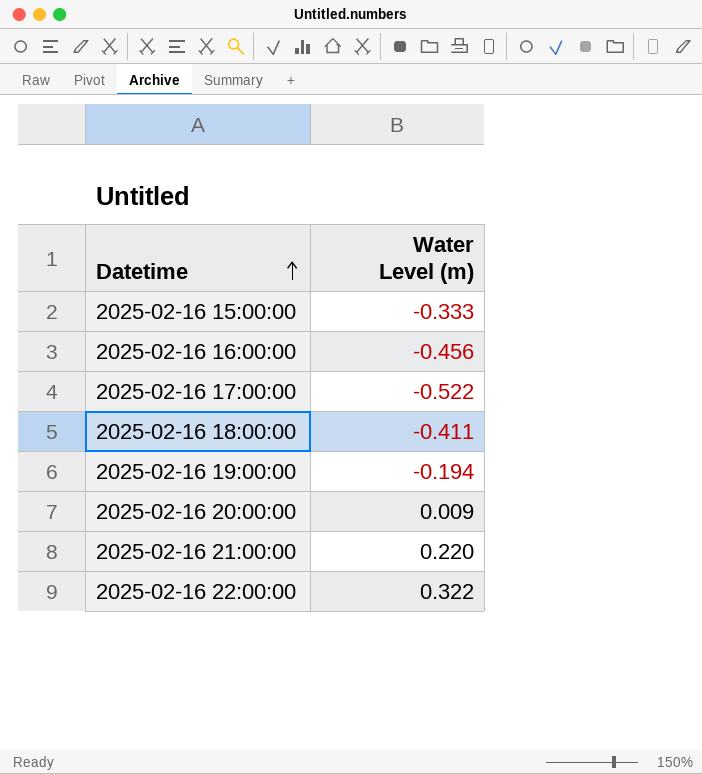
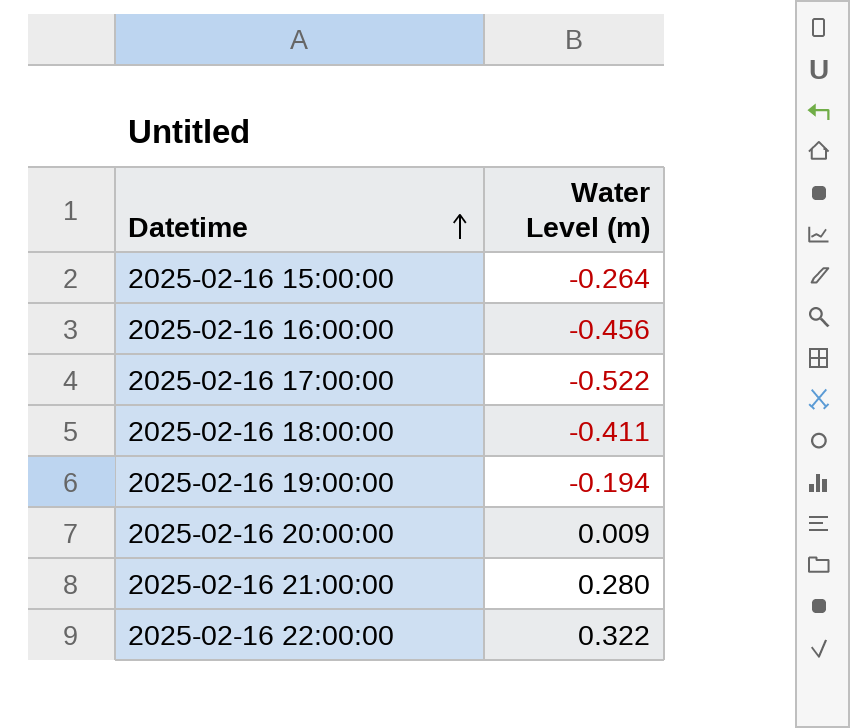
2025-02-16 15:00:00 | Water Level (m): -0.333 -> -0.264
2025-02-16 21:00:00 | Water Level (m): 0.220 -> 0.280

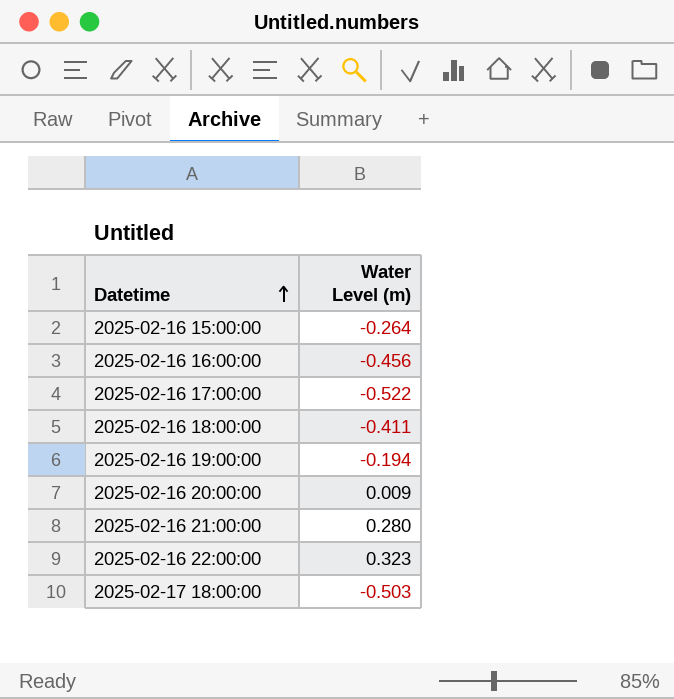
2025-02-16 22:00:00 | Water Level (m): 0.322 -> 0.323
row 2025-02-17 18:00:00: none -> -0.503

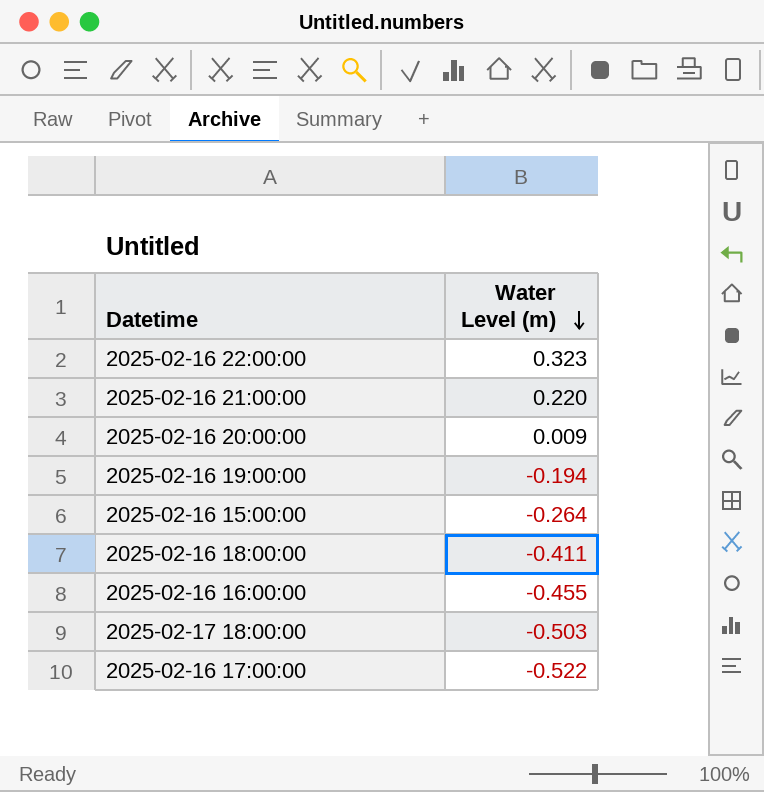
row order: Datetime ascending -> Water Level (m) descending
2025-02-16 21:00:00 | Water Level (m): 0.280 -> 0.220
2025-02-16 16:00:00 | Water Level (m): -0.456 -> -0.455

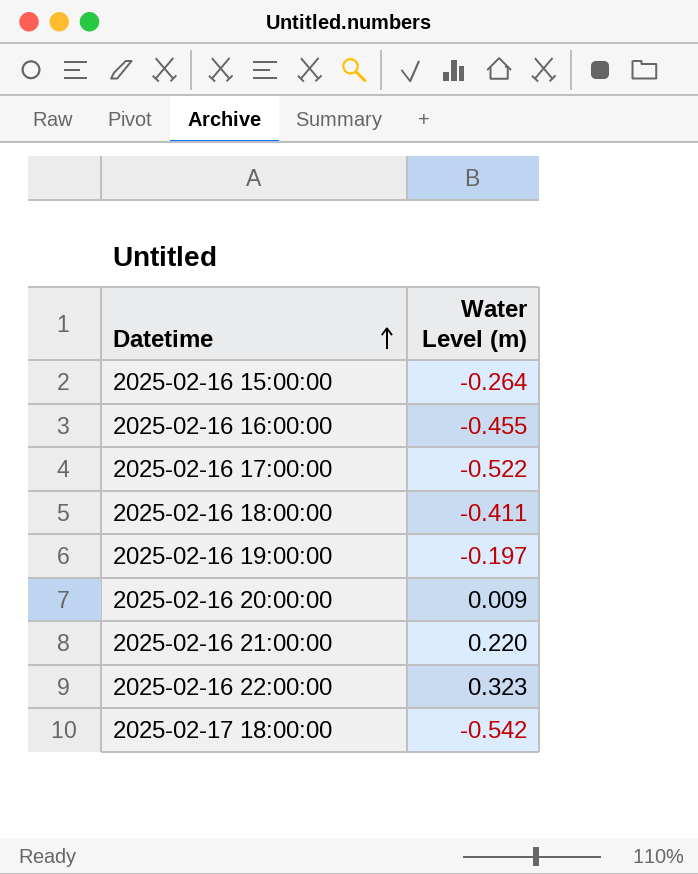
row order: Water Level (m) descending -> Datetime ascending
2025-02-16 19:00:00 | Water Level (m): -0.194 -> -0.197
2025-02-17 18:00:00 | Water Level (m): -0.503 -> -0.542

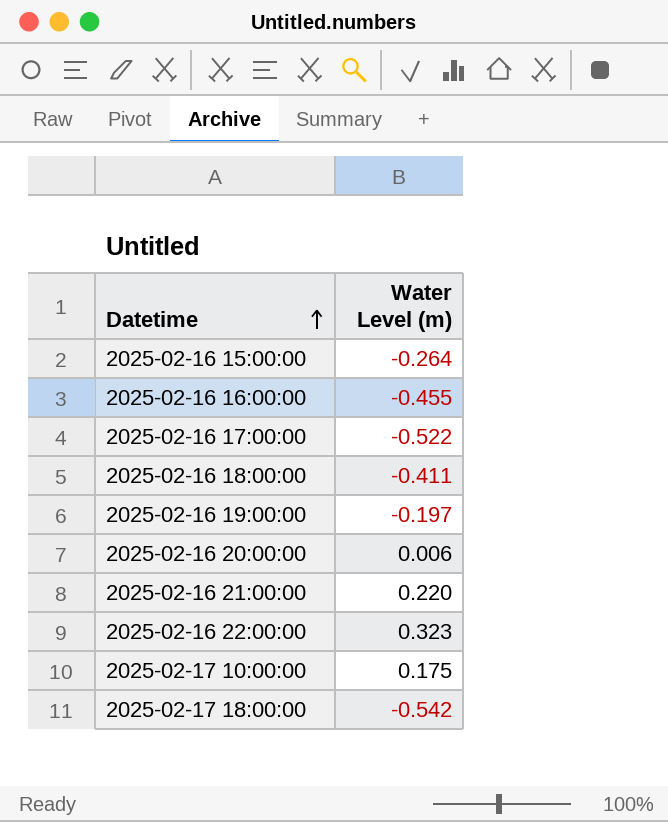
2025-02-16 20:00:00 | Water Level (m): 0.009 -> 0.006
row 2025-02-17 10:00:00: none -> 0.175

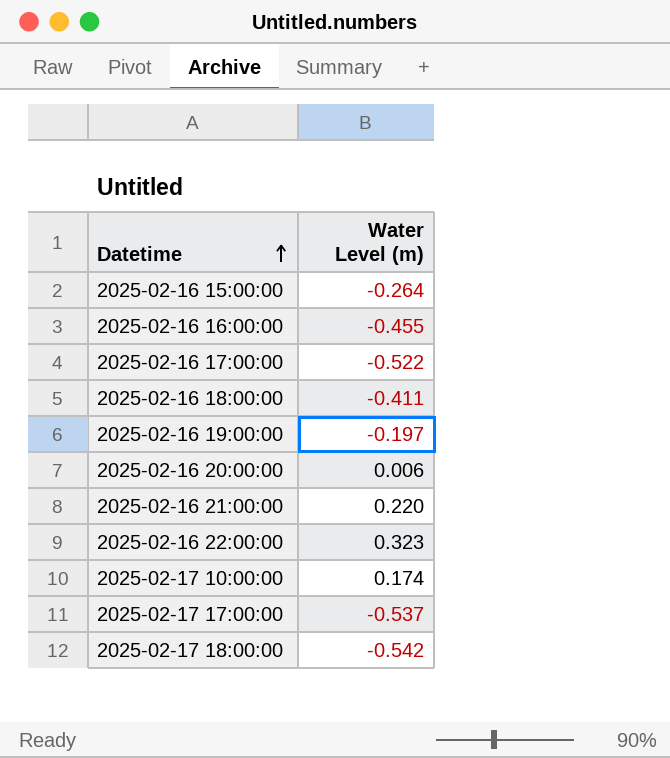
2025-02-17 10:00:00 | Water Level (m): 0.175 -> 0.174
row 2025-02-17 17:00:00: none -> -0.537

